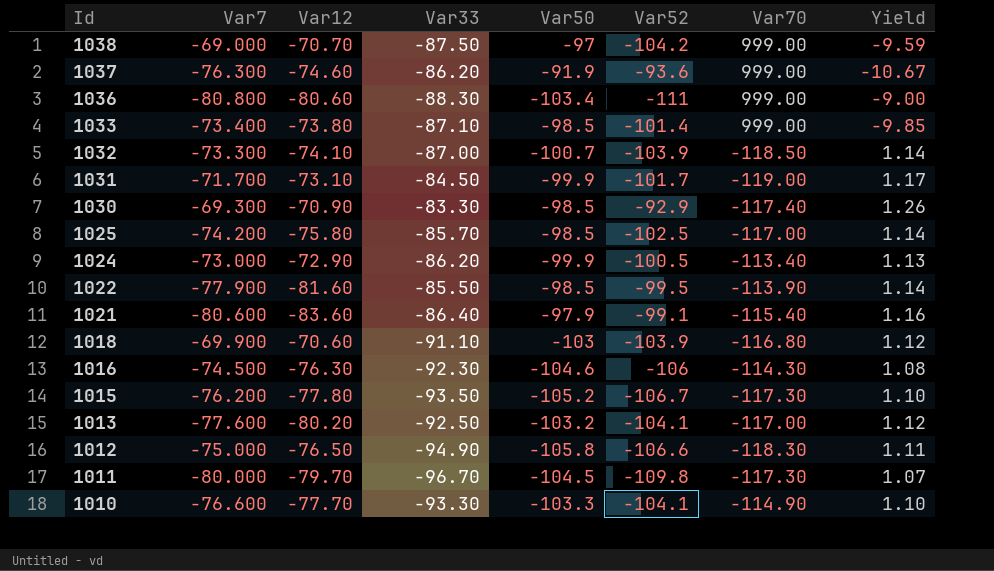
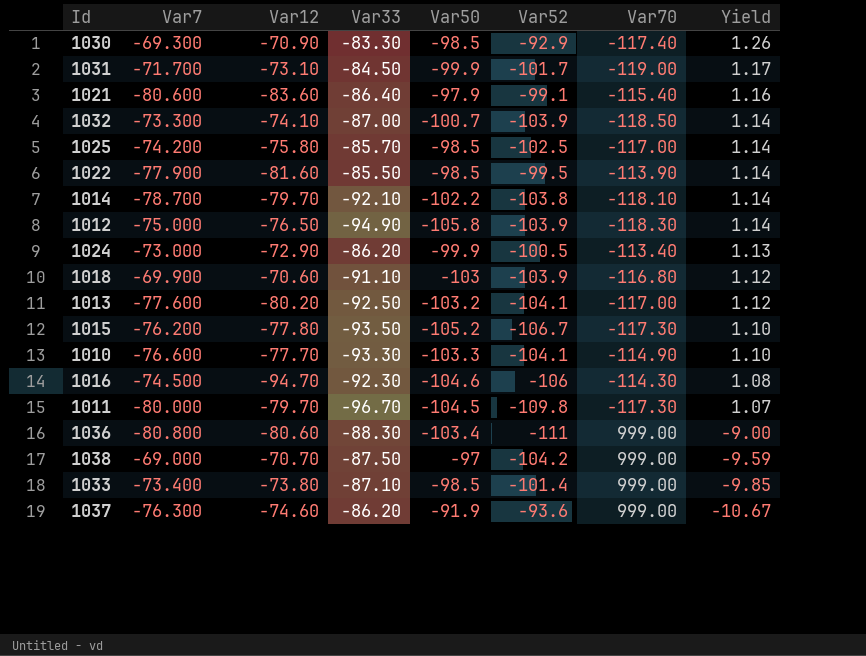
row order: Id descending -> Yield descending
row 1014: none -> -78.700 | -79.70 | -92.10 | -102.2 | -103.8 | -118.10 | 1.14
1012 | Var52: -106.6 -> -103.9
1012 | Yield: 1.11 -> 1.14
1016 | Var12: -76.30 -> -94.70

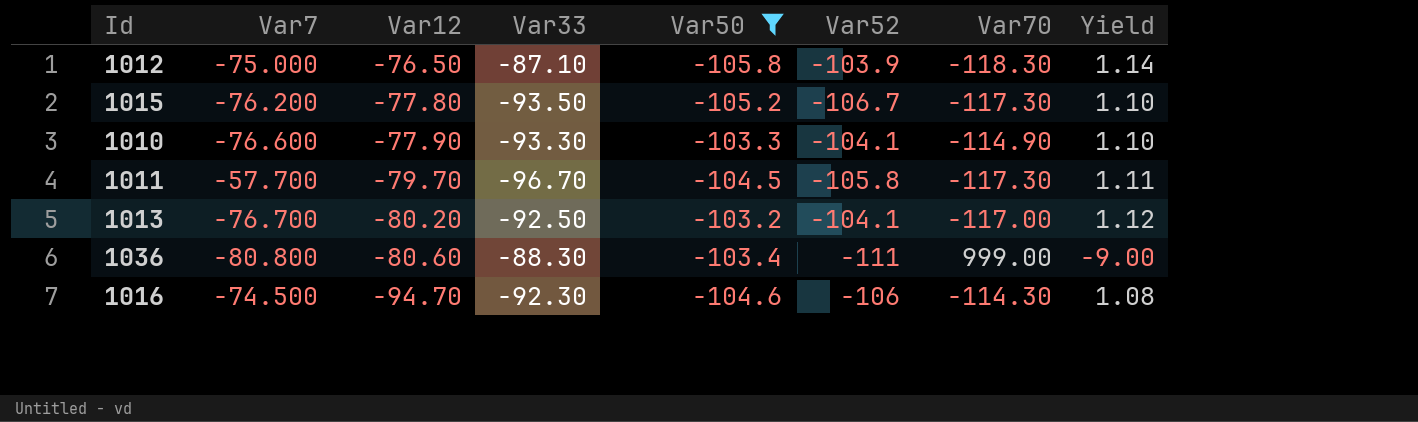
filter: none -> Var50 <= -103.2
row order: Yield descending -> Var12 descending
1012 | Var33: -94.90 -> -87.10
1010 | Var12: -77.70 -> -77.90
1011 | Var7: -80.000 -> -57.700
1011 | Var52: -109.8 -> -105.8
1011 | Yield: 1.07 -> 1.11
1013 | Var7: -77.600 -> -76.700

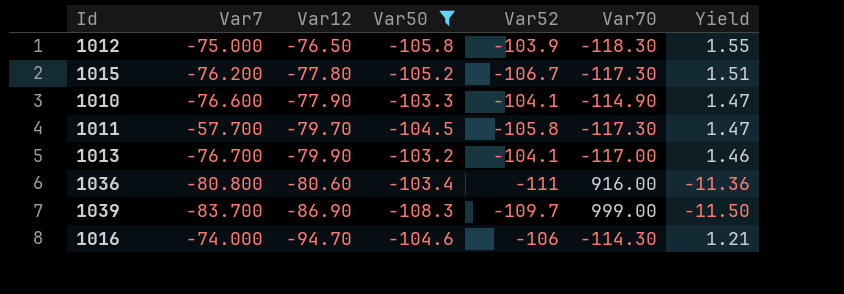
column Var33 | position: 4 -> none
column Yield | formula: [Var70] / [Var52] -> [Var70] / [Var12]
1013 | Var12: -80.20 -> -79.90
1036 | Var70: 999.00 -> 916.00
row 1039: none -> -83.700 | -86.90 | -108.3 | -109.7 | 999.00 | -11.50
1016 | Var7: -74.500 -> -74.000

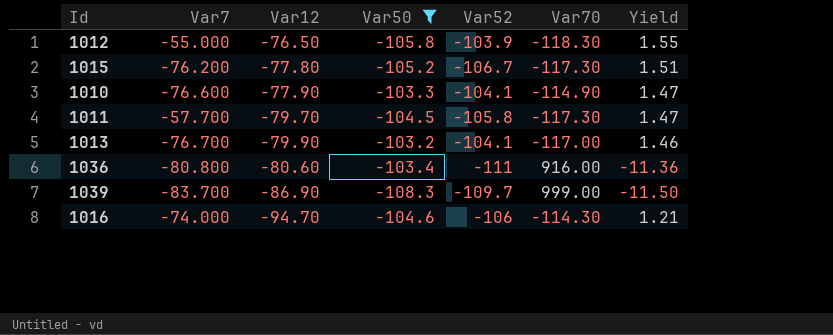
1012 | Var7: -75.000 -> -55.000

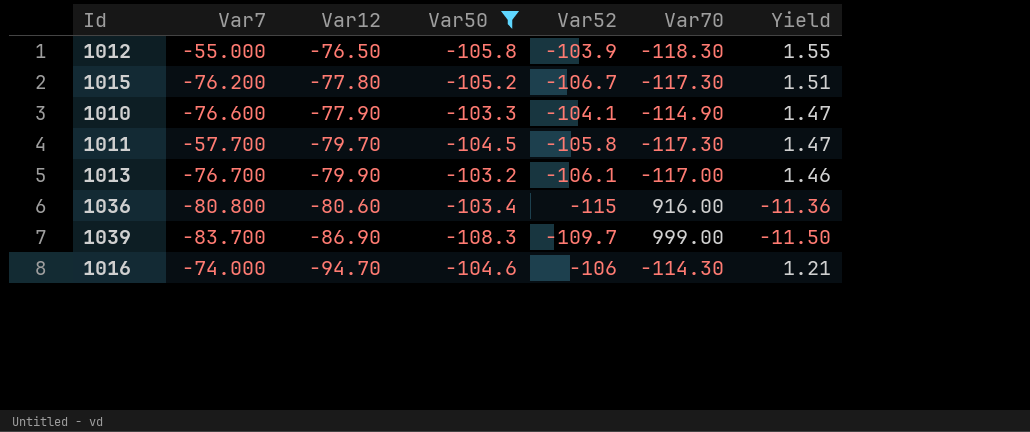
1013 | Var52: -104.1 -> -106.1
1036 | Var52: -111 -> -115

